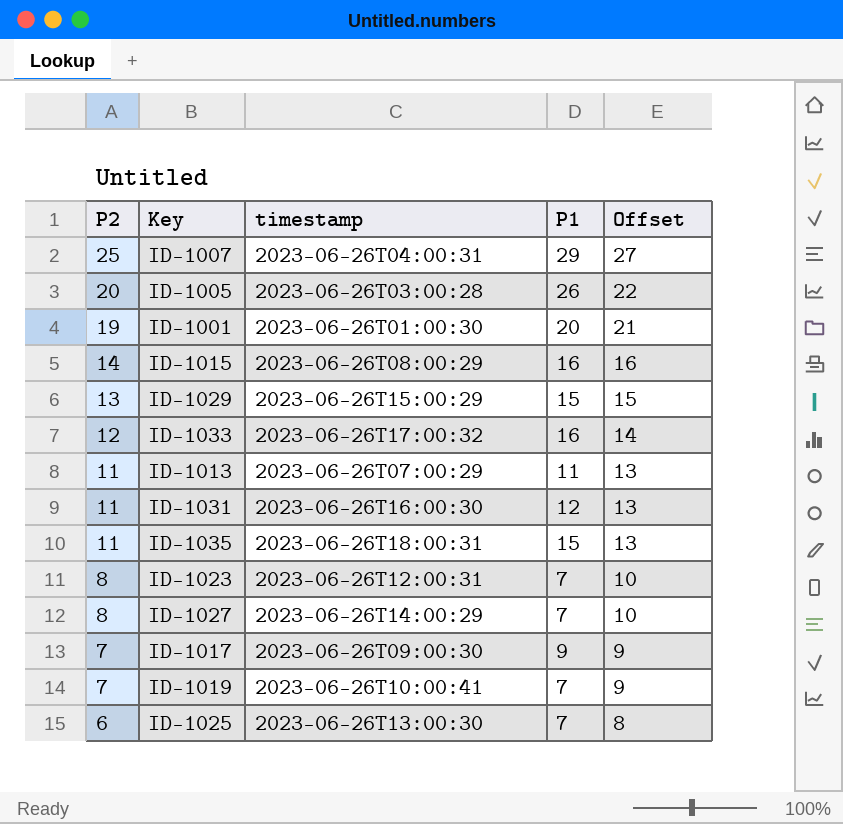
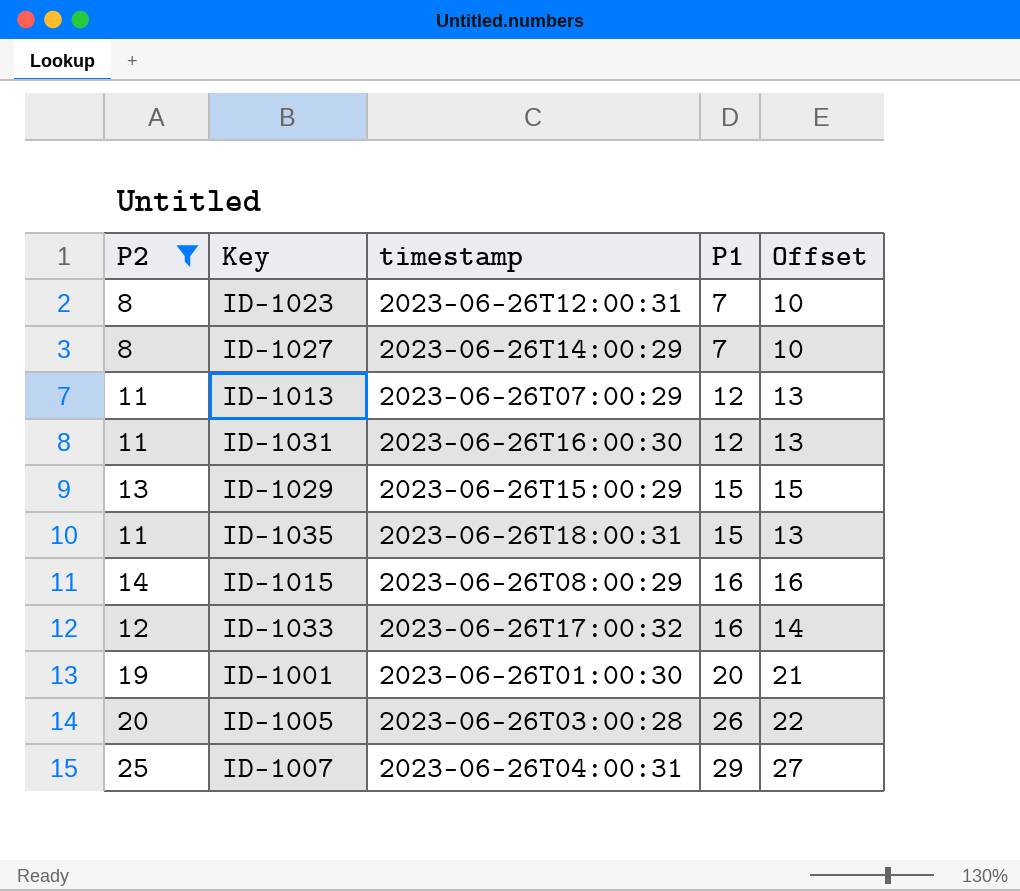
filter: none -> P2 >= 8
row order: P2 descending -> P1 ascending
ID-1013 | P1: 11 -> 12

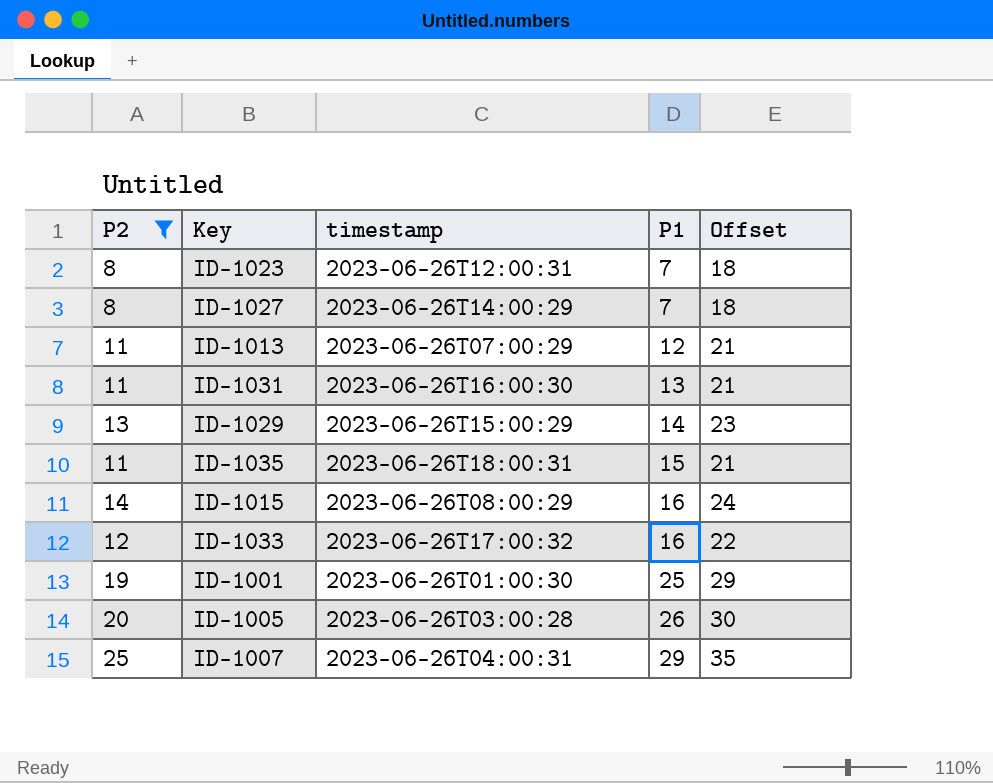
column Offset | formula: [P2] + 2 -> [P2] + 10
ID-1031 | P1: 12 -> 13
ID-1029 | P1: 15 -> 14
ID-1001 | P1: 20 -> 25

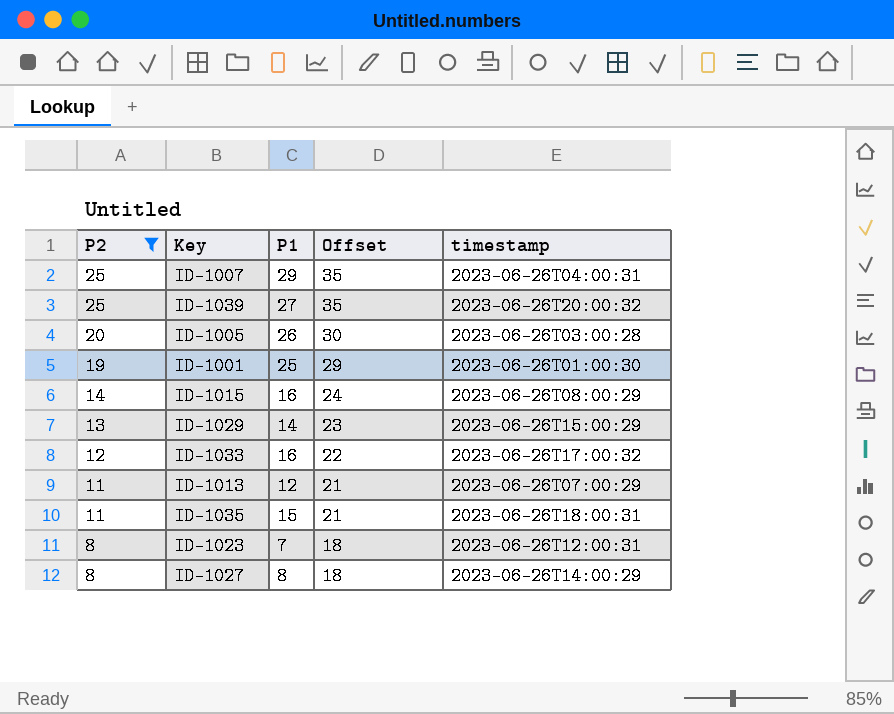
row order: P1 ascending -> P2 descending
column timestamp | position: 3 -> 5
row ID-1031: 11 | 2023-06-26T16:00:30 | 13 | 21 -> none
row ID-1039: none -> 25 | 27 | 35 | 2023-06-26T20:00:32
ID-1027 | P1: 7 -> 8

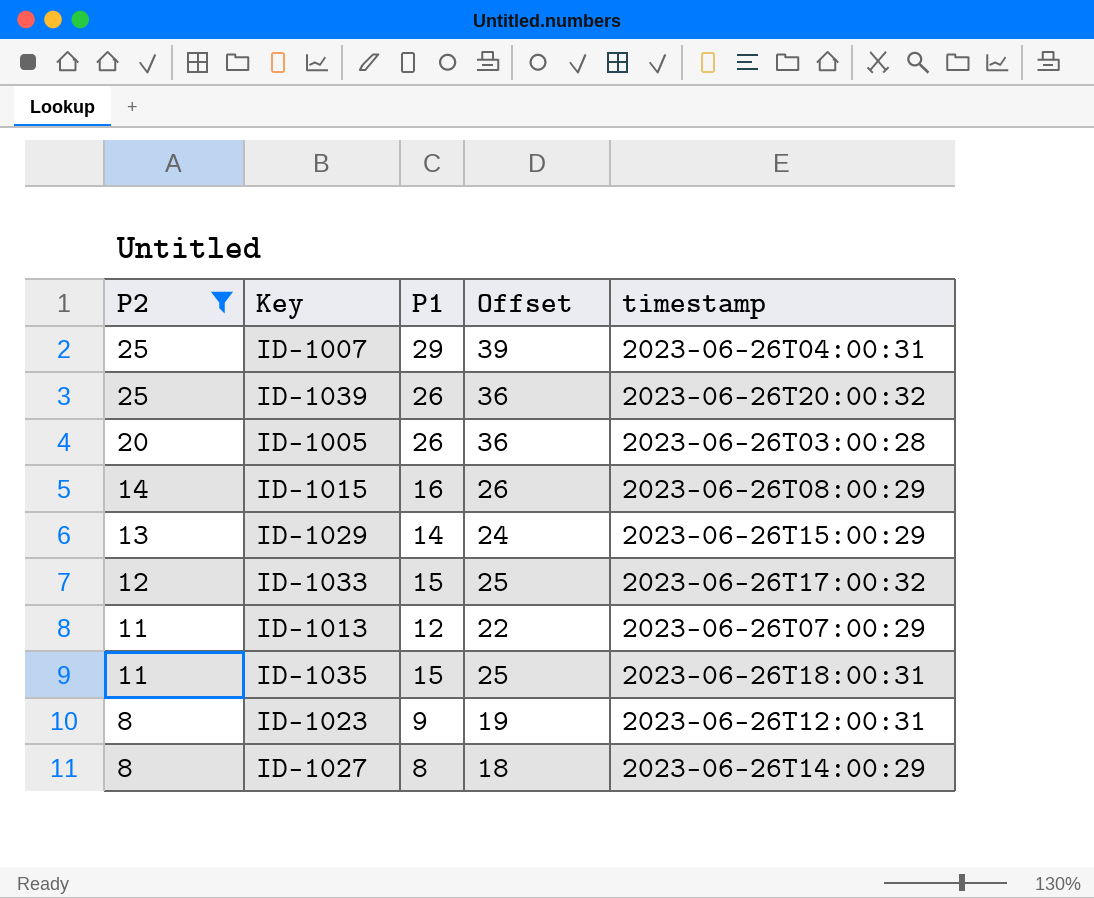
column Offset | formula: [P2] + 10 -> [P1] + 10
row ID-1001: 19 | 25 | 29 | 2023-06-26T01:00:30 -> none
ID-1039 | P1: 27 -> 26
ID-1033 | P1: 16 -> 15
ID-1023 | P1: 7 -> 9

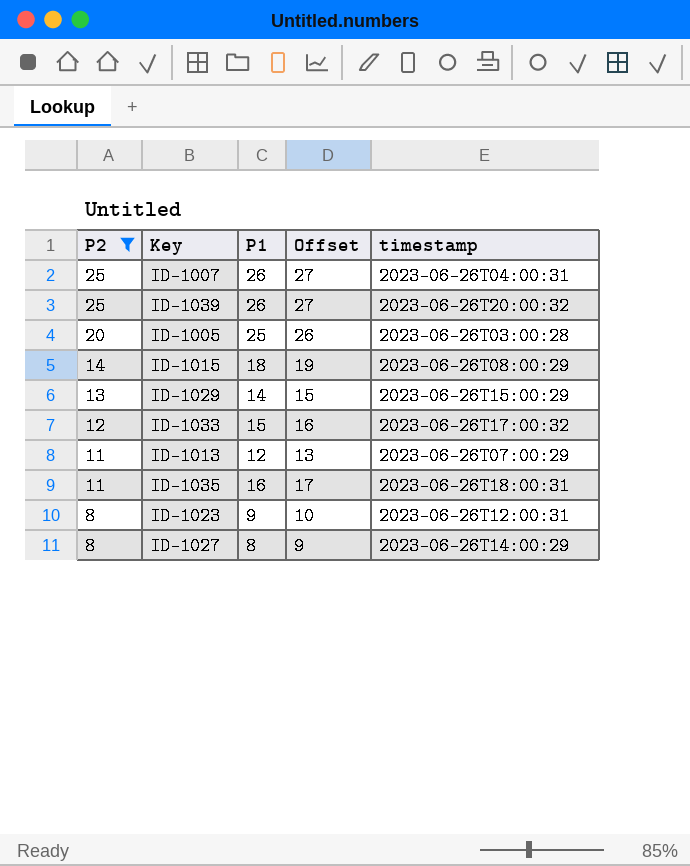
column Offset | formula: [P1] + 10 -> [P1] + 1
ID-1007 | P1: 29 -> 26
ID-1005 | P1: 26 -> 25
ID-1015 | P1: 16 -> 18
ID-1035 | P1: 15 -> 16

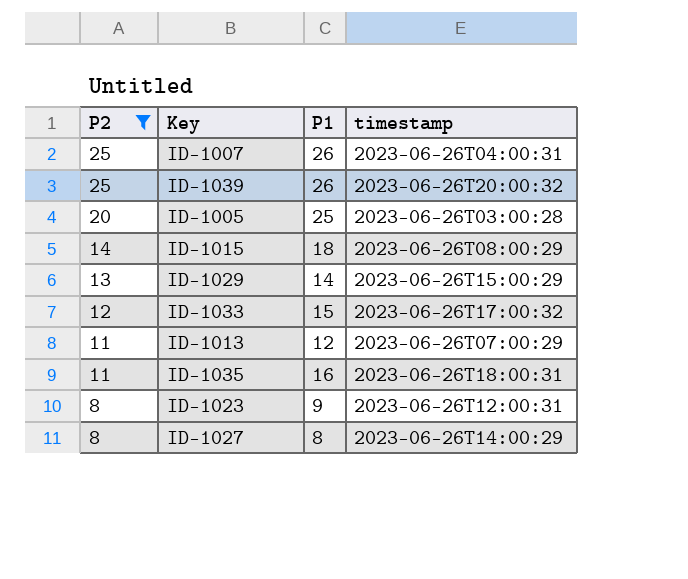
column Offset | formula: [P1] + 1 -> none

